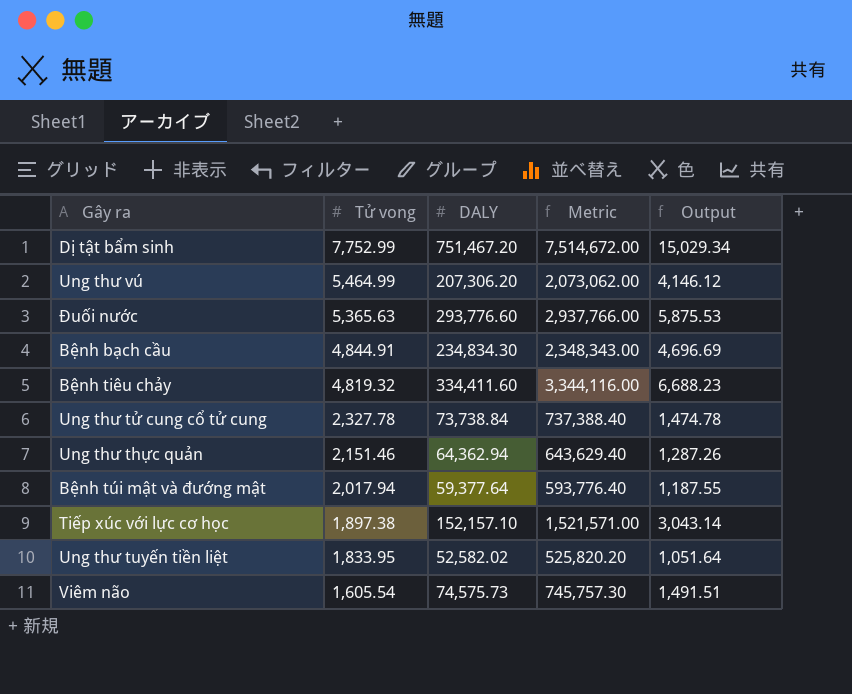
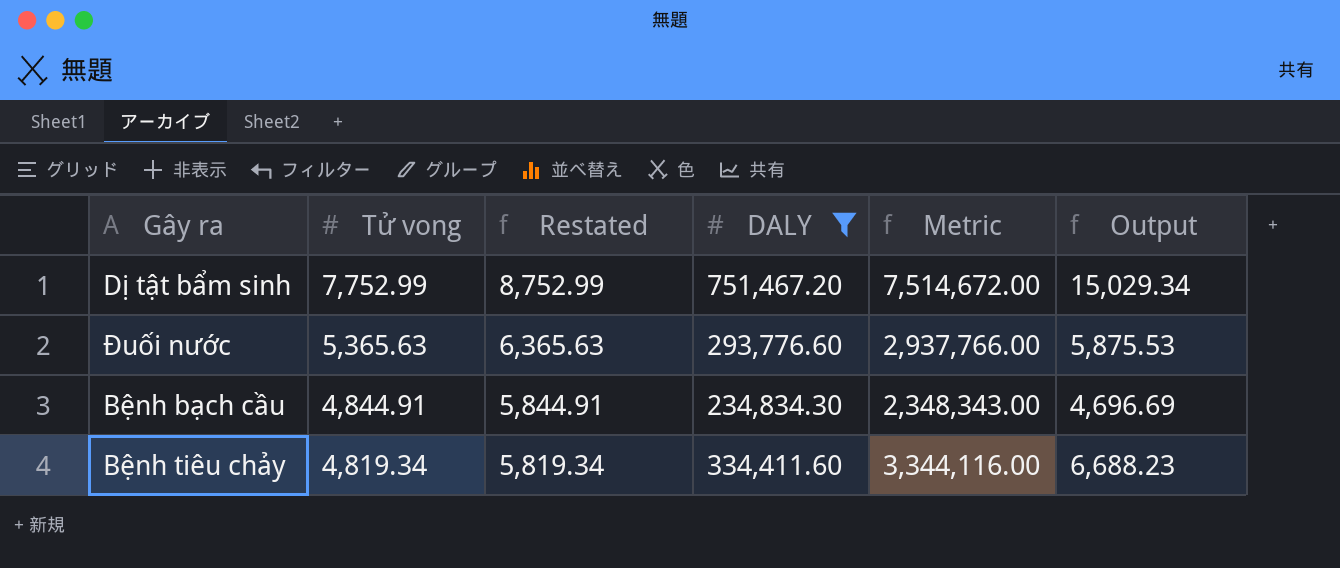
filter: none -> DALY >= 234,834.30
column Restated | formula: none -> [Tử vong] + 1000
Bệnh tiêu chảy | Tử vong: 4,819.32 -> 4,819.34

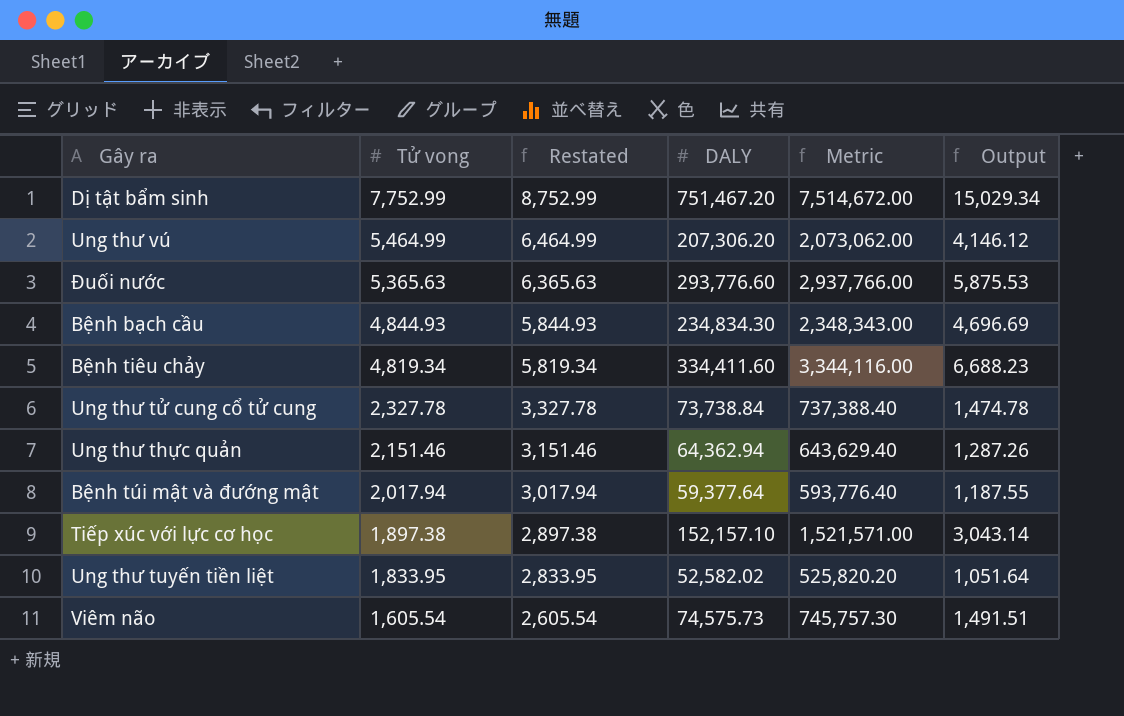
filter: DALY >= 234,834.30 -> none
Bệnh bạch cầu | Tử vong: 4,844.91 -> 4,844.93
Bệnh bạch cầu | Restated: 5,844.91 -> 5,844.93

